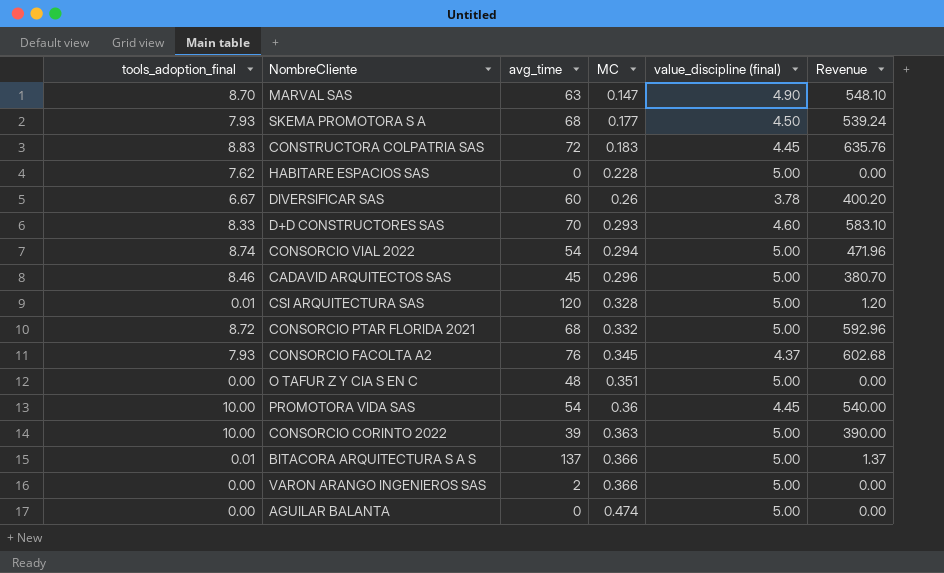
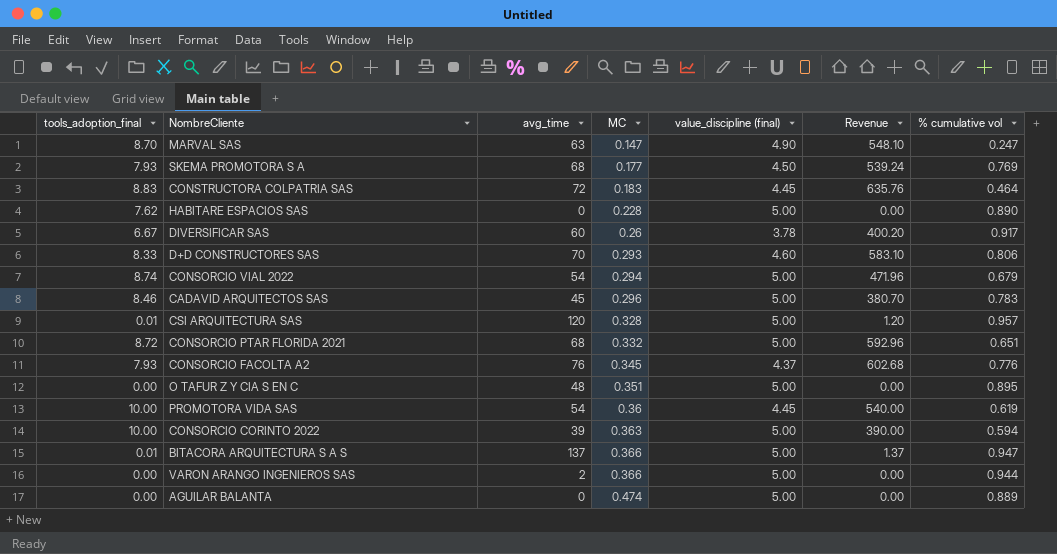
column % cumulative vol | position: none -> 7

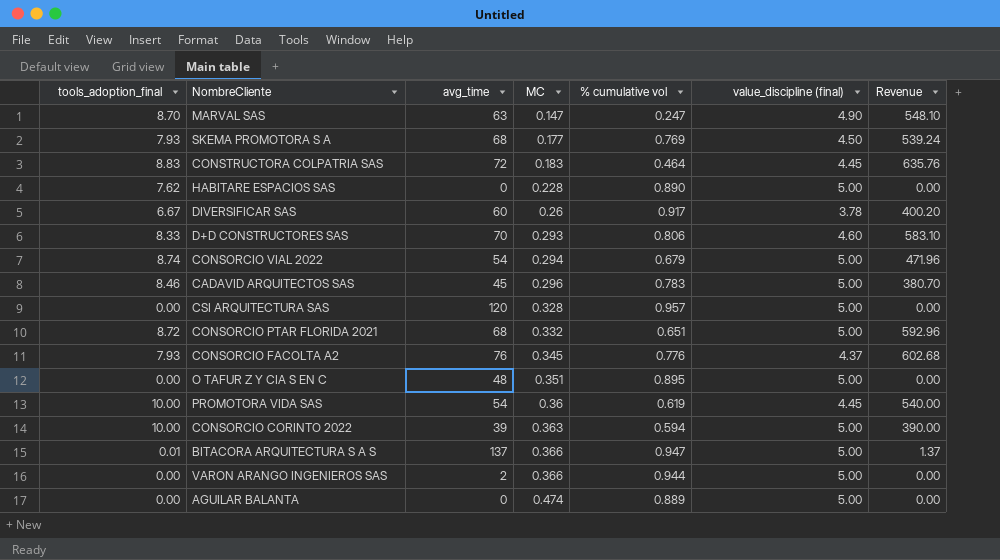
column % cumulative vol | position: 7 -> 5
CSI ARQUITECTURA SAS | tools_adoption_final: 0.01 -> 0.00
CSI ARQUITECTURA SAS | Revenue: 1.20 -> 0.00

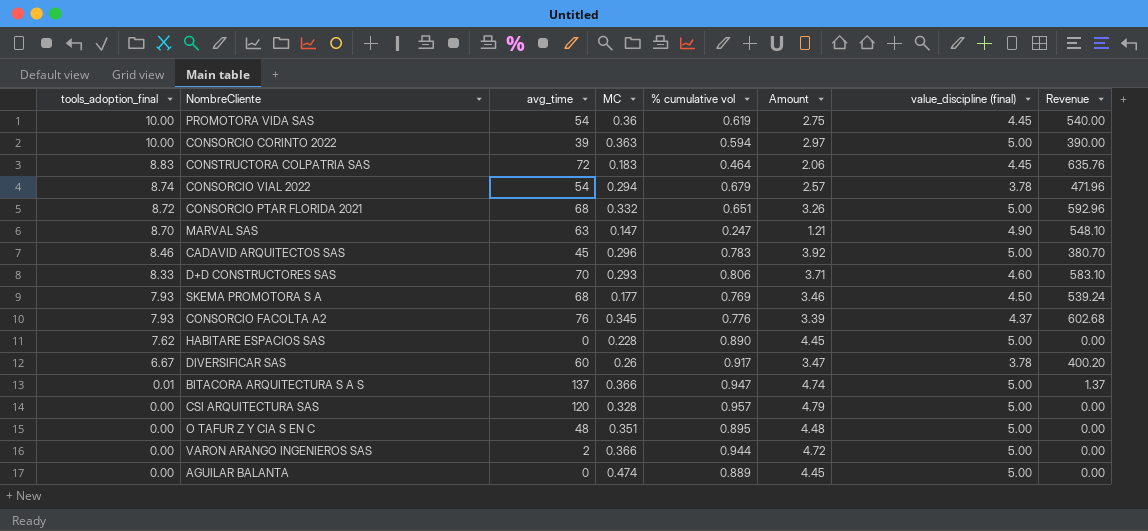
row order: MC ascending -> tools_adoption_final descending
column Amount | formula: none -> [% cumulative vol] * [value_discipline (final)]
CONSORCIO VIAL 2022 | value_discipline (final): 5.00 -> 3.78

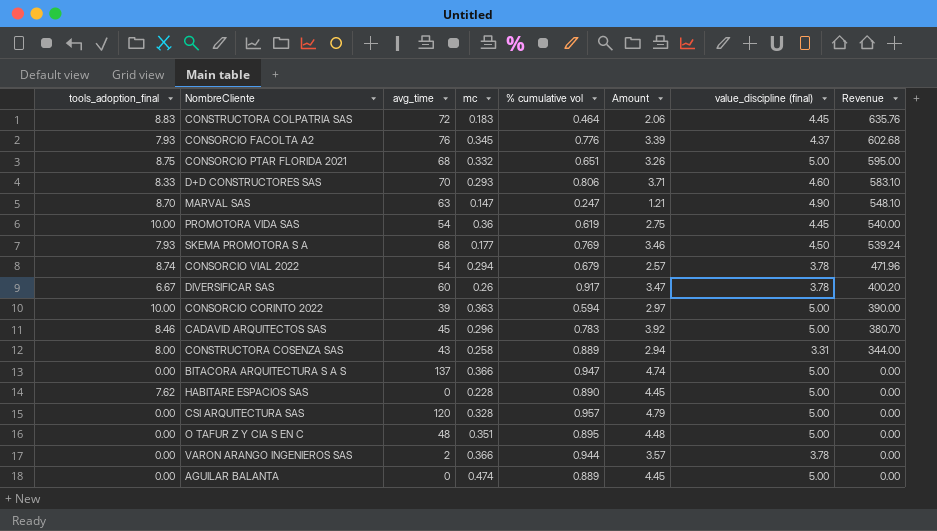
row order: tools_adoption_final descending -> Revenue descending
column name: MC -> mc
CONSORCIO PTAR FLORIDA 2021 | tools_adoption_final: 8.72 -> 8.75
CONSORCIO PTAR FLORIDA 2021 | Revenue: 592.96 -> 595.00
row CONSTRUCTORA COSENZA SAS: none -> 8.00 | 43 | 0.258 | 0.889 | 2.94 | 3.31 | 344.00
BITACORA ARQUITECTURA S A S | tools_adoption_final: 0.01 -> 0.00
BITACORA ARQUITECTURA S A S | Revenue: 1.37 -> 0.00
VARON ARANGO INGENIEROS SAS | Amount: 4.72 -> 3.57
VARON ARANGO INGENIEROS SAS | value_discipline (final): 5.00 -> 3.78

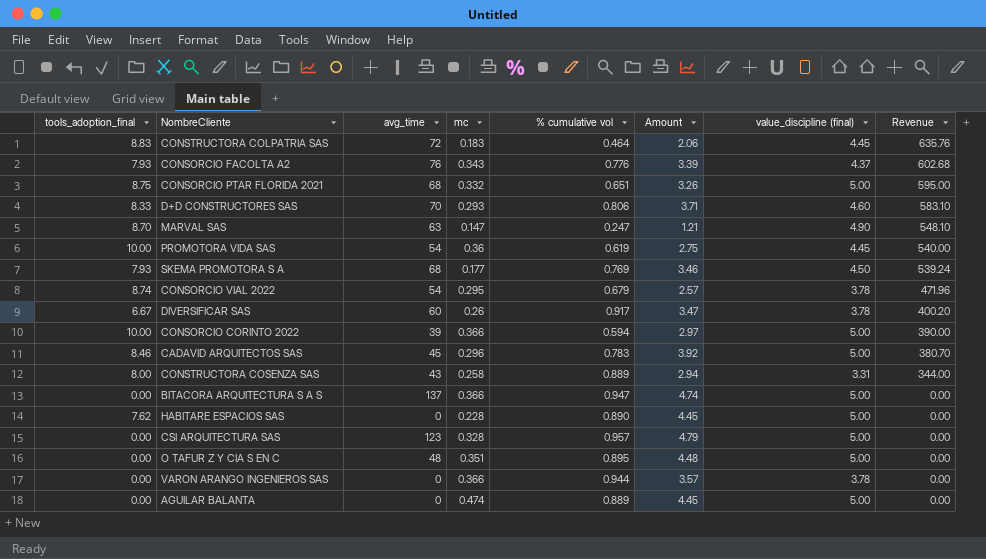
CONSORCIO FACOLTA A2 | mc: 0.345 -> 0.343
CONSORCIO VIAL 2022 | mc: 0.294 -> 0.295
CONSORCIO CORINTO 2022 | mc: 0.363 -> 0.366
CSI ARQUITECTURA SAS | avg_time: 120 -> 123
VARON ARANGO INGENIEROS SAS | avg_time: 2 -> 0

